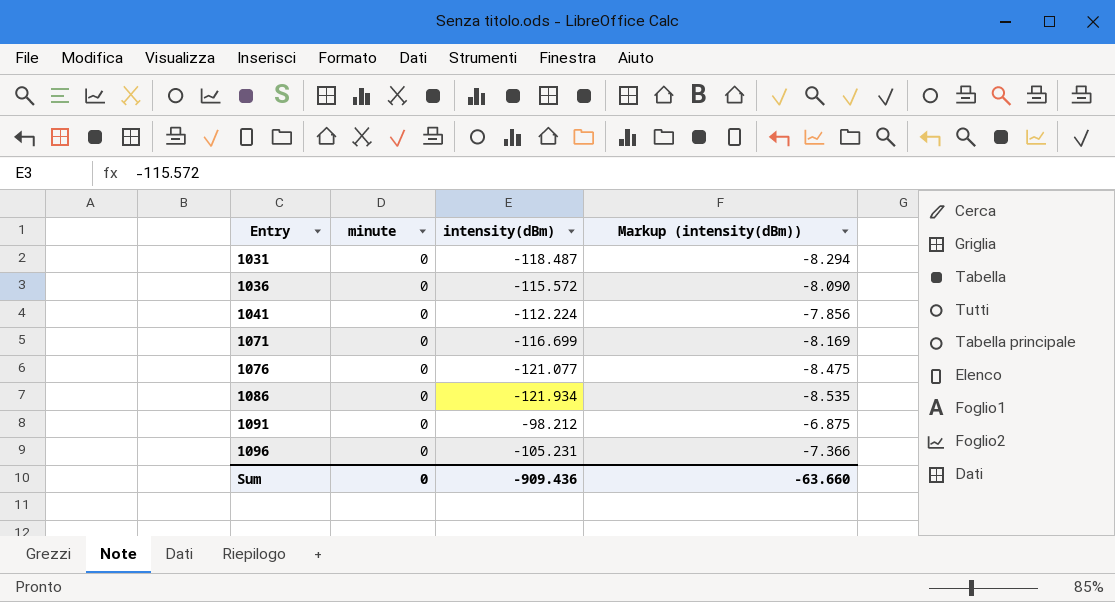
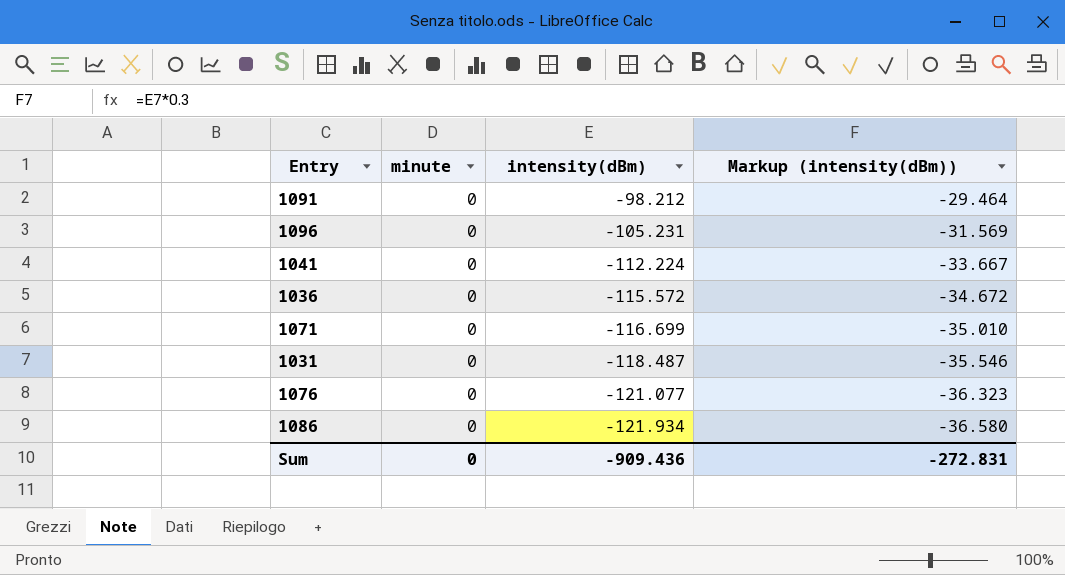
row order: Entry ascending -> intensity(dBm) descending
column Markup (intensity(dBm)) | formula: [intensity(dBm)] * 0.07 -> [intensity(dBm)] * 0.3
Sum | Markup (intensity(dBm)): -63.660 -> -272.831

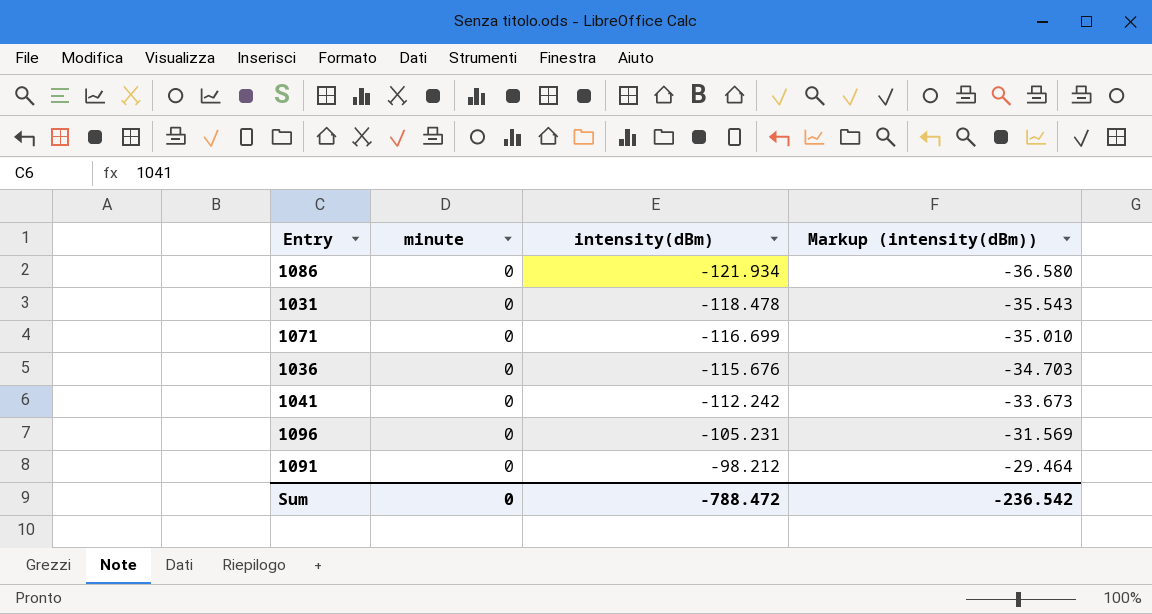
row order: intensity(dBm) descending -> intensity(dBm) ascending
row 1076: 0 | -121.077 | -36.323 -> none
1031 | intensity(dBm): -118.487 -> -118.478
1031 | Markup (intensity(dBm)): -35.546 -> -35.543
1036 | intensity(dBm): -115.572 -> -115.676
1036 | Markup (intensity(dBm)): -34.672 -> -34.703
1041 | intensity(dBm): -112.224 -> -112.242
1041 | Markup (intensity(dBm)): -33.667 -> -33.673
Sum | intensity(dBm): -909.436 -> -788.472
Sum | Markup (intensity(dBm)): -272.831 -> -236.542

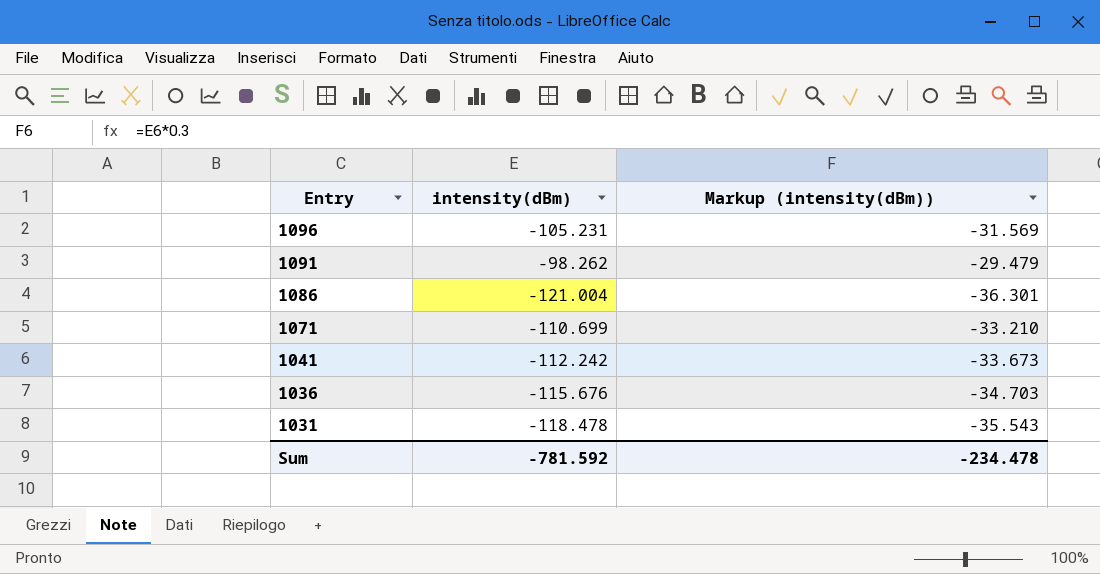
row order: intensity(dBm) ascending -> Entry descending
column minute | position: 2 -> none
1091 | intensity(dBm): -98.212 -> -98.262
1091 | Markup (intensity(dBm)): -29.464 -> -29.479
1086 | intensity(dBm): -121.934 -> -121.004
1086 | Markup (intensity(dBm)): -36.580 -> -36.301
1071 | intensity(dBm): -116.699 -> -110.699
1071 | Markup (intensity(dBm)): -35.010 -> -33.210
Sum | intensity(dBm): -788.472 -> -781.592
Sum | Markup (intensity(dBm)): -236.542 -> -234.478

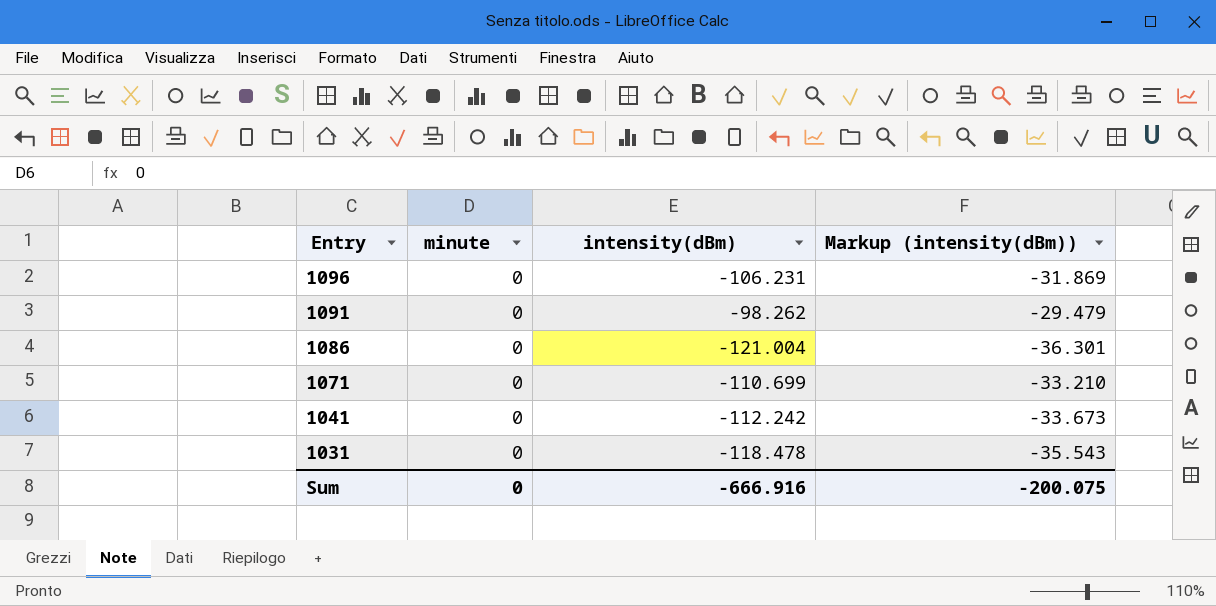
column minute | position: none -> 2
row 1036: -115.676 | -34.703 -> none
1096 | intensity(dBm): -105.231 -> -106.231
1096 | Markup (intensity(dBm)): -31.569 -> -31.869
Sum | intensity(dBm): -781.592 -> -666.916
Sum | Markup (intensity(dBm)): -234.478 -> -200.075

